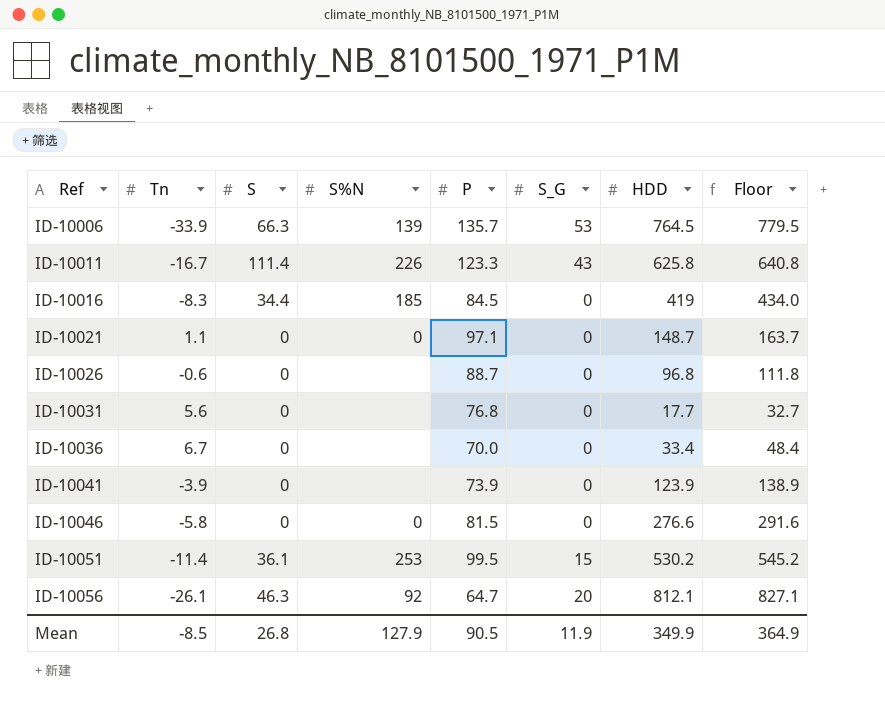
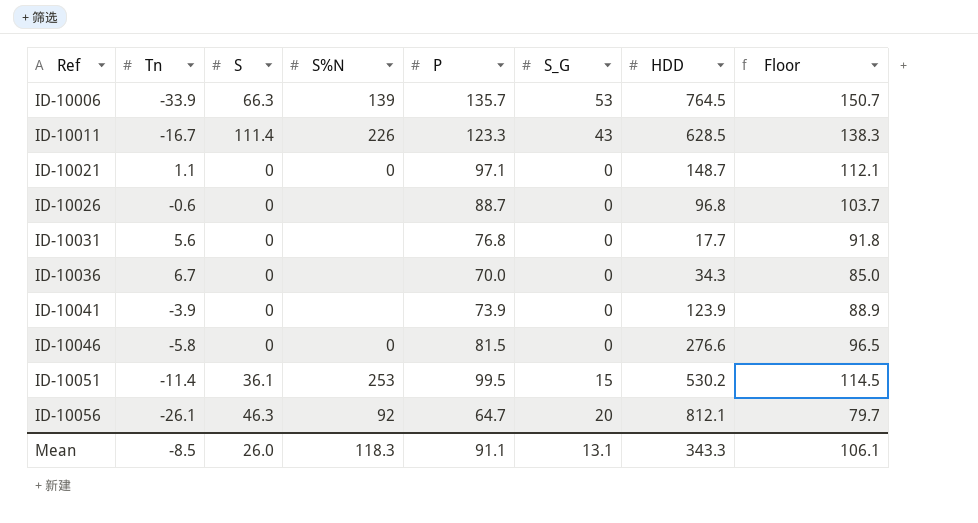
column Floor | formula: [HDD] + 15 -> [P] + 15
row ID-10016: -8.3 | 34.4 | 185 | 84.5 | 0 | 419 | 434.0 -> none
ID-10011 | HDD: 625.8 -> 628.5
ID-10036 | HDD: 33.4 -> 34.3
Mean | S: 26.8 -> 26.0
Mean | S%N: 127.9 -> 118.3
Mean | P: 90.5 -> 91.1
Mean | S_G: 11.9 -> 13.1
Mean | HDD: 349.9 -> 343.3
Mean | Floor: 364.9 -> 106.1

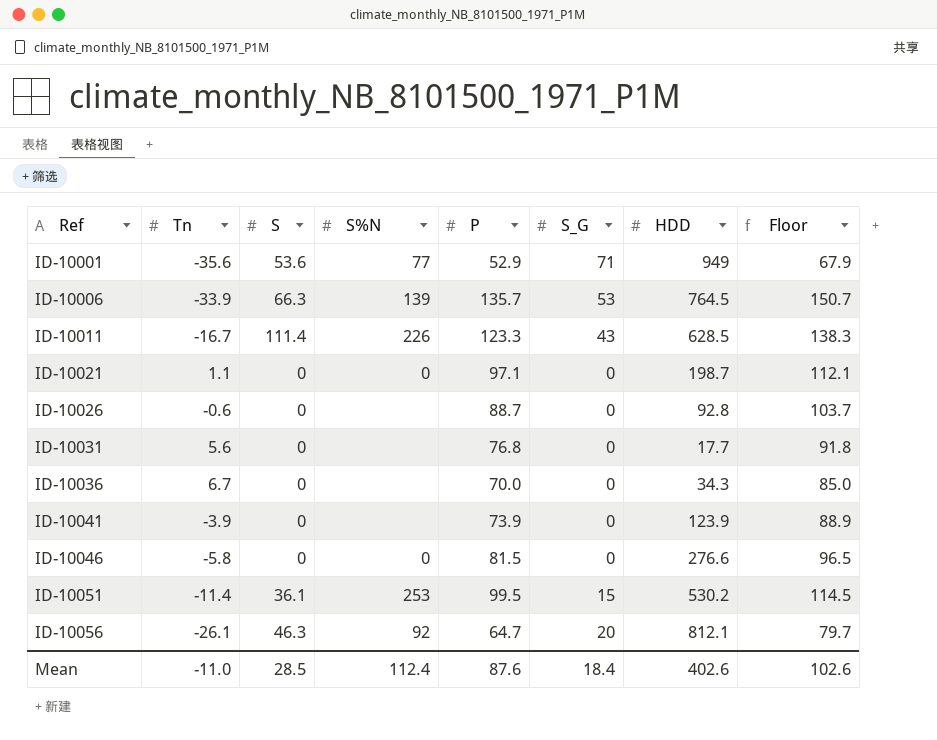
row ID-10001: none -> -35.6 | 53.6 | 77 | 52.9 | 71 | 949 | 67.9
ID-10021 | HDD: 148.7 -> 198.7
ID-10026 | HDD: 96.8 -> 92.8
Mean | Tn: -8.5 -> -11.0
Mean | S: 26.0 -> 28.5
Mean | S%N: 118.3 -> 112.4
Mean | P: 91.1 -> 87.6
Mean | S_G: 13.1 -> 18.4
Mean | HDD: 343.3 -> 402.6
Mean | Floor: 106.1 -> 102.6

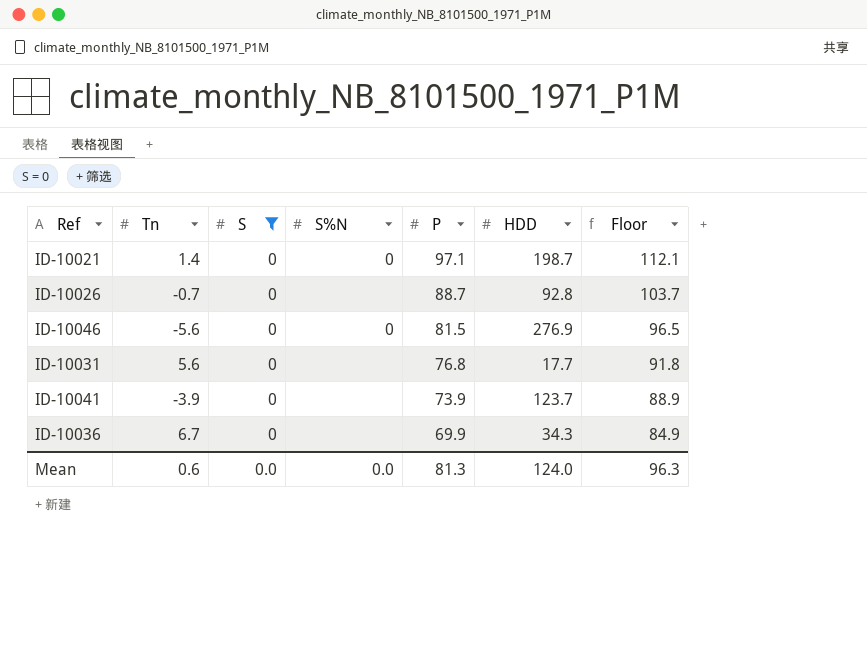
filter: none -> S = 0
row order: Ref ascending -> P descending
column S_G | position: 6 -> none
ID-10021 | Tn: 1.1 -> 1.4
ID-10026 | Tn: -0.6 -> -0.7
ID-10046 | Tn: -5.8 -> -5.6
ID-10046 | HDD: 276.6 -> 276.9
ID-10041 | HDD: 123.9 -> 123.7
ID-10036 | P: 70.0 -> 69.9
ID-10036 | Floor: 85.0 -> 84.9
Mean | Tn: -11.0 -> 0.6
Mean | S: 28.5 -> 0.0
Mean | S%N: 112.4 -> 0.0
Mean | P: 87.6 -> 81.3
Mean | HDD: 402.6 -> 124.0
Mean | Floor: 102.6 -> 96.3

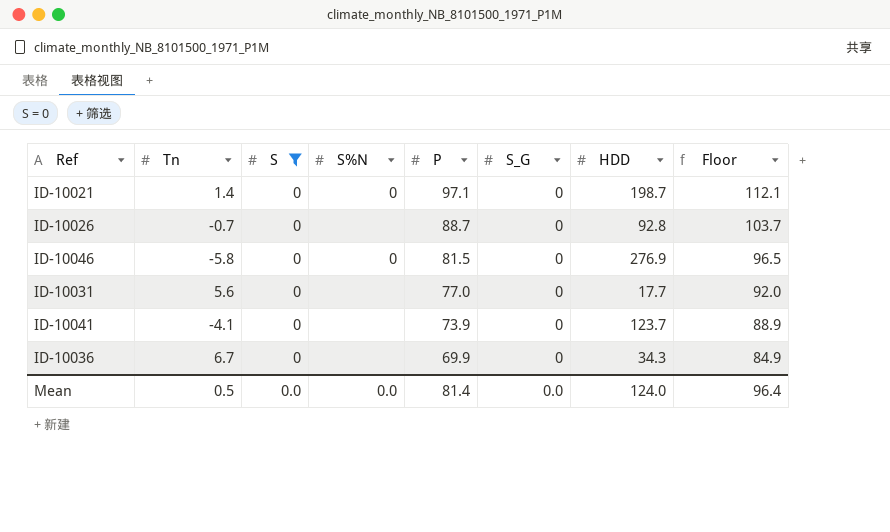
column S_G | position: none -> 6
ID-10046 | Tn: -5.6 -> -5.8
ID-10031 | P: 76.8 -> 77.0
ID-10031 | Floor: 91.8 -> 92.0
ID-10041 | Tn: -3.9 -> -4.1
Mean | Tn: 0.6 -> 0.5
Mean | P: 81.3 -> 81.4
Mean | Floor: 96.3 -> 96.4

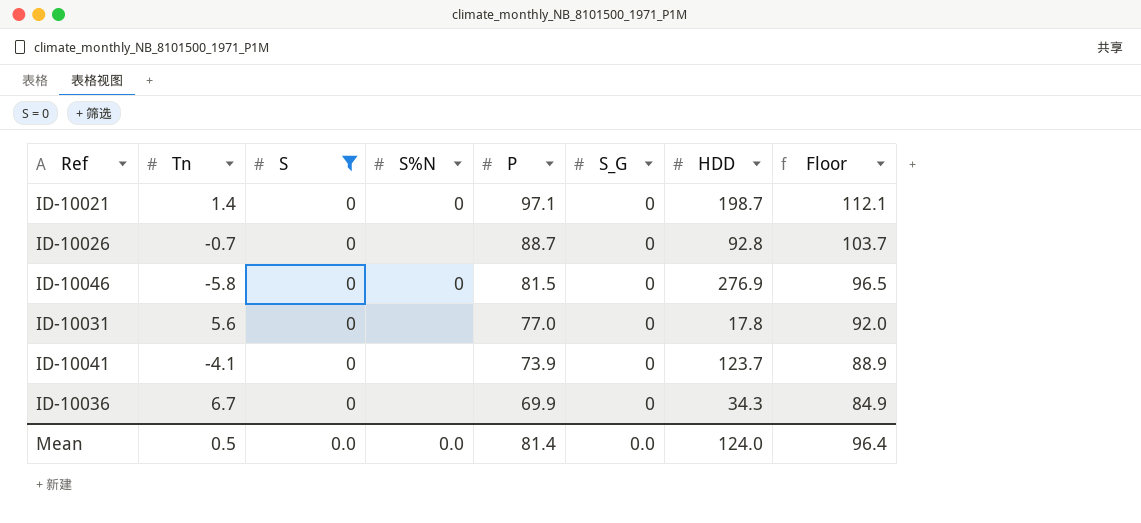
ID-10031 | HDD: 17.7 -> 17.8

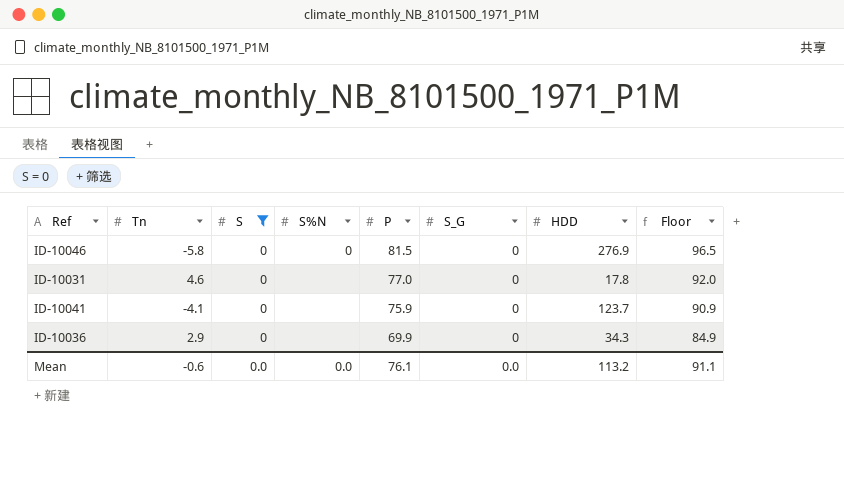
row ID-10021: 1.4 | 0 | 0 | 97.1 | 0 | 198.7 | 112.1 -> none
row ID-10026: -0.7 | 0 | none | 88.7 | 0 | 92.8 | 103.7 -> none
ID-10031 | Tn: 5.6 -> 4.6
ID-10041 | P: 73.9 -> 75.9
ID-10041 | Floor: 88.9 -> 90.9
ID-10036 | Tn: 6.7 -> 2.9
Mean | Tn: 0.5 -> -0.6
Mean | P: 81.4 -> 76.1
Mean | HDD: 124.0 -> 113.2
Mean | Floor: 96.4 -> 91.1

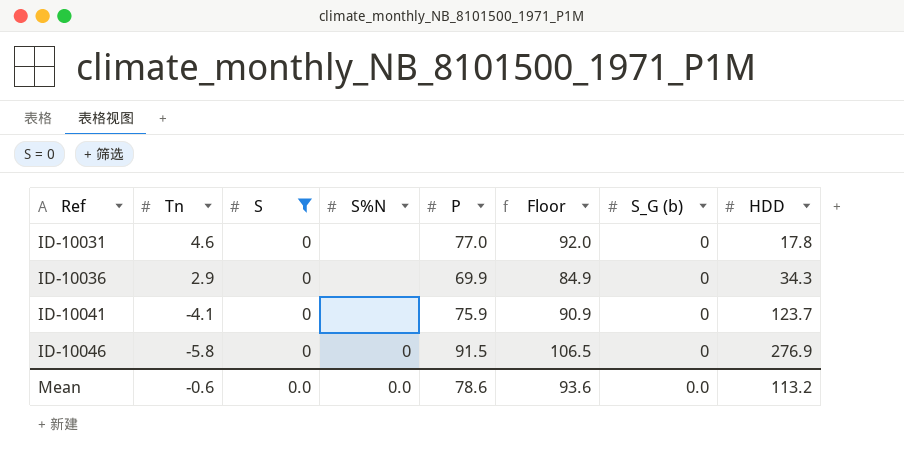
row order: P descending -> Ref ascending
column Floor | position: 8 -> 6
column name: S_G -> S_G (b)
ID-10046 | P: 81.5 -> 91.5
ID-10046 | Floor: 96.5 -> 106.5
Mean | P: 76.1 -> 78.6
Mean | Floor: 91.1 -> 93.6

